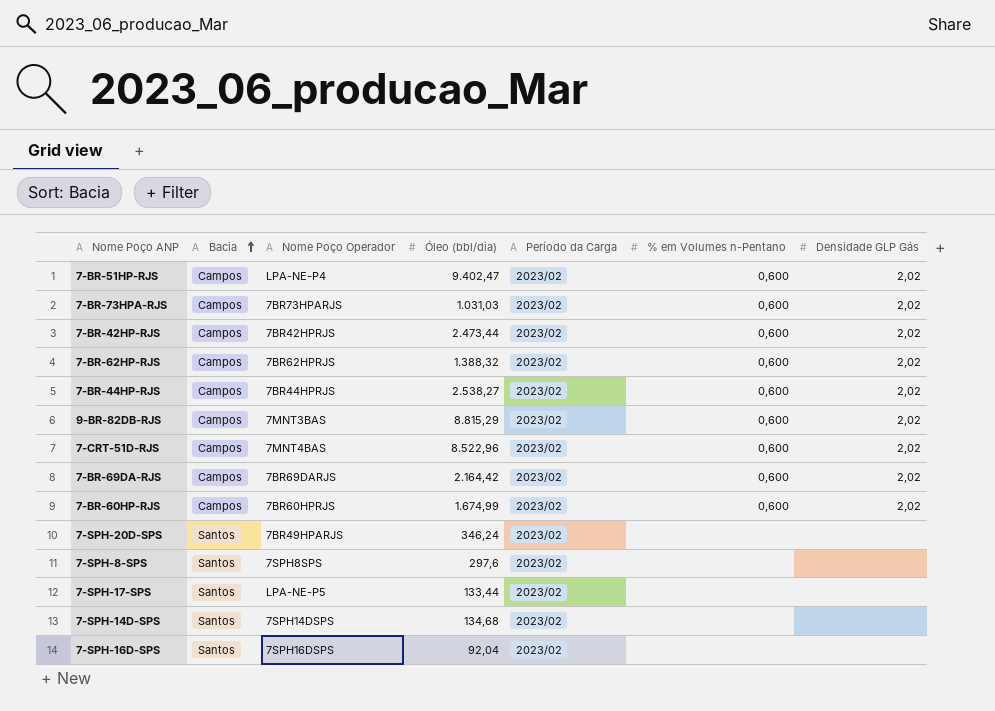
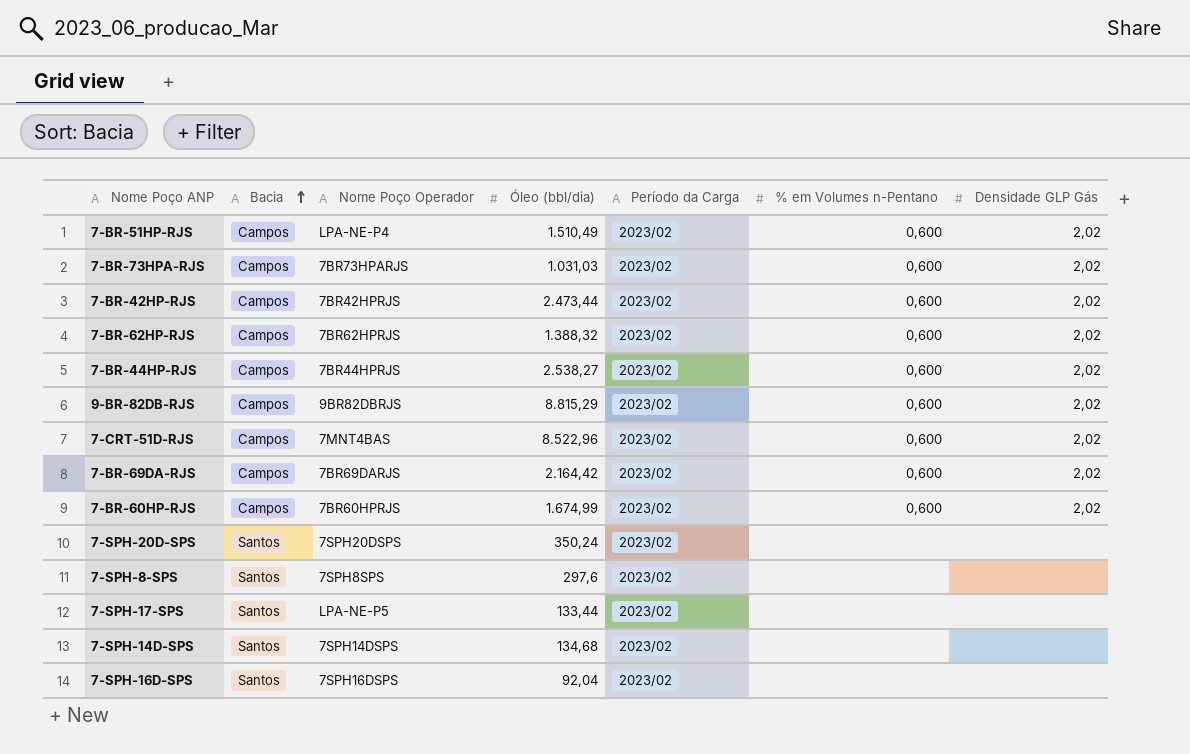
7-BR-51HP-RJS | Óleo (bbl/dia): 9.402,47 -> 1.510,49
9-BR-82DB-RJS | Nome Poço Operador: 7MNT3BAS -> 9BR82DBRJS
7-SPH-20D-SPS | Nome Poço Operador: 7BR49HPARJS -> 7SPH20DSPS
7-SPH-20D-SPS | Óleo (bbl/dia): 346,24 -> 350,24

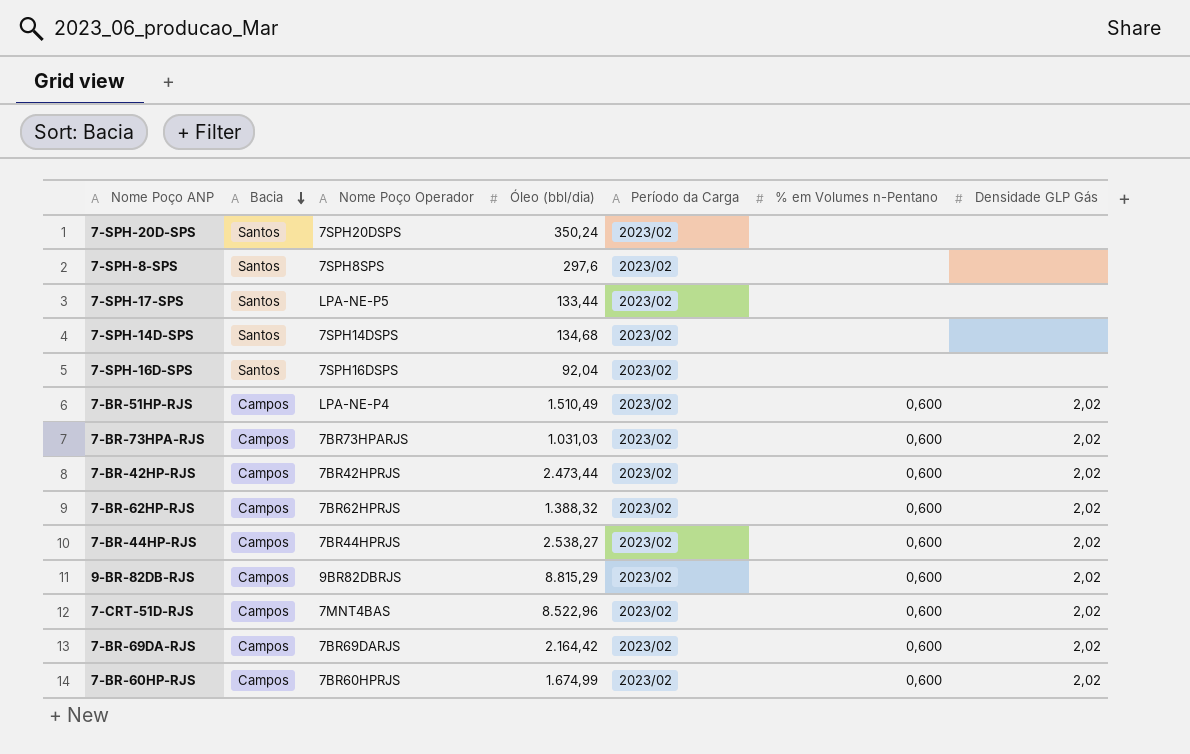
row order: Bacia ascending -> Bacia descending

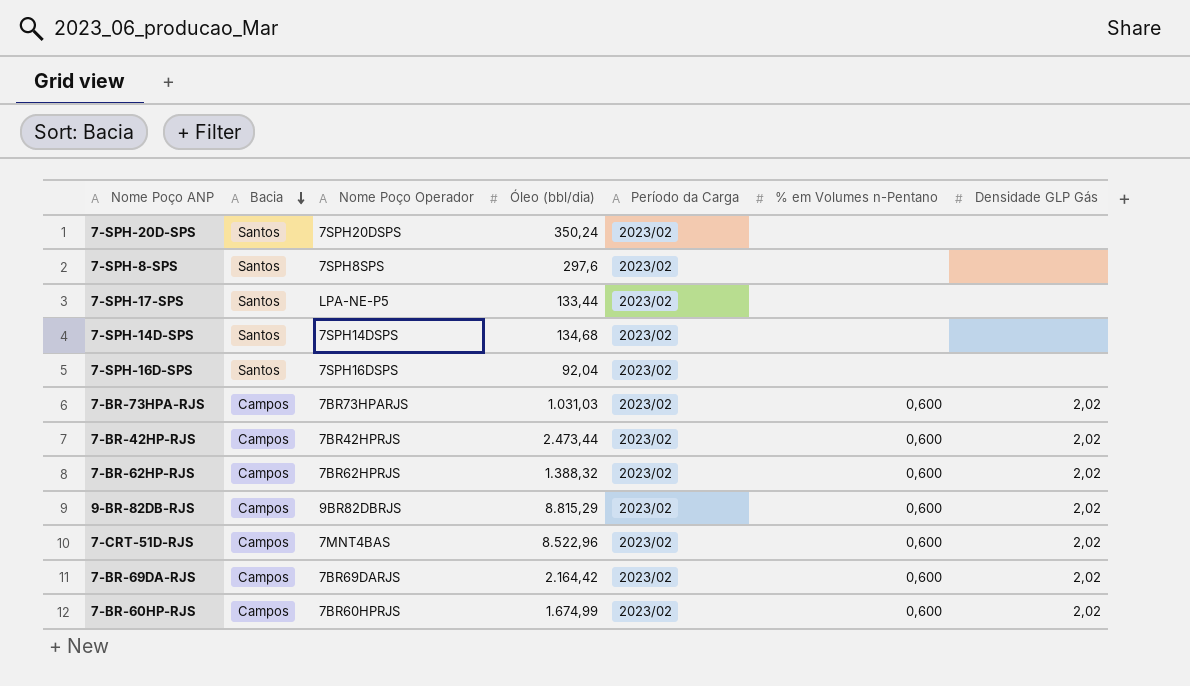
row 7-BR-51HP-RJS: Campos | LPA-NE-P4 | 1.510,49 | 2023/02 | 0,600 | 2,02 -> none
row 7-BR-44HP-RJS: Campos | 7BR44HPRJS | 2.538,27 | 2023/02 | 0,600 | 2,02 -> none

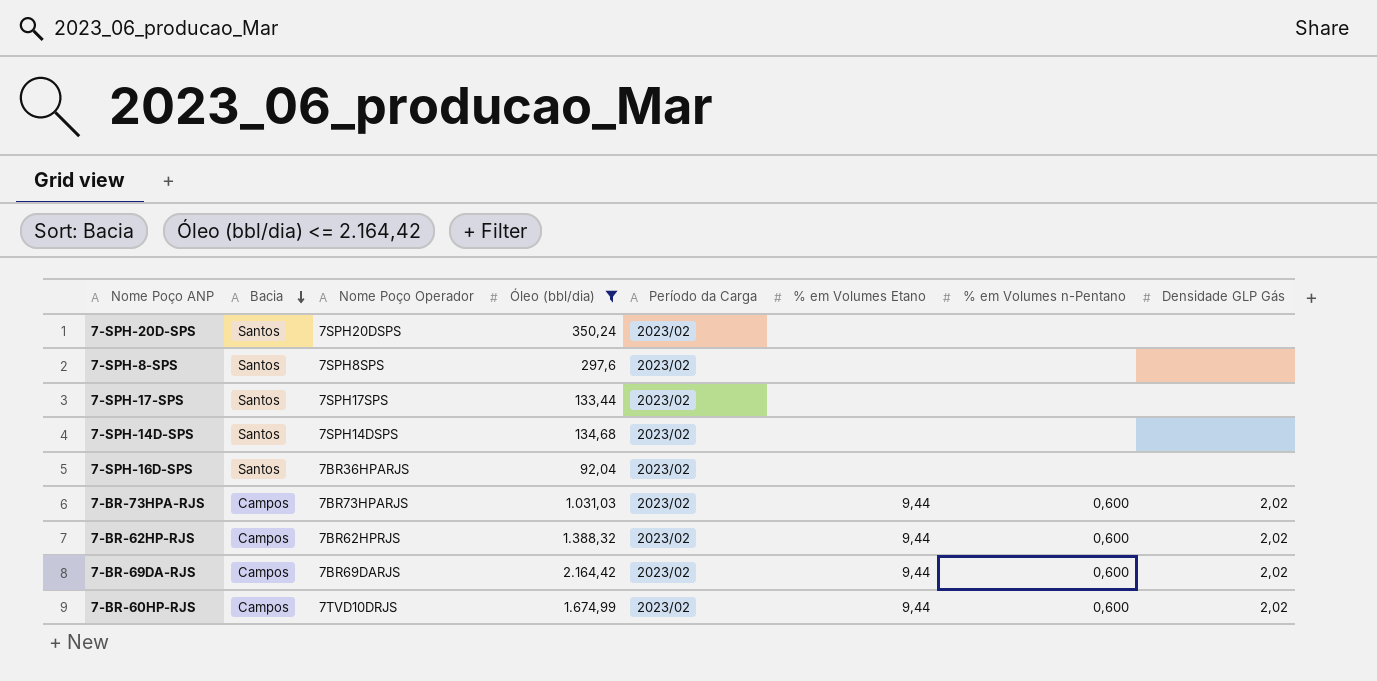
filter: none -> Óleo (bbl/dia) <= 2.164,42
column % em Volumes Etano | position: none -> 6
7-SPH-17-SPS | Nome Poço Operador: LPA-NE-P5 -> 7SPH17SPS
7-SPH-16D-SPS | Nome Poço Operador: 7SPH16DSPS -> 7BR36HPARJS
7-BR-60HP-RJS | Nome Poço Operador: 7BR60HPRJS -> 7TVD10DRJS

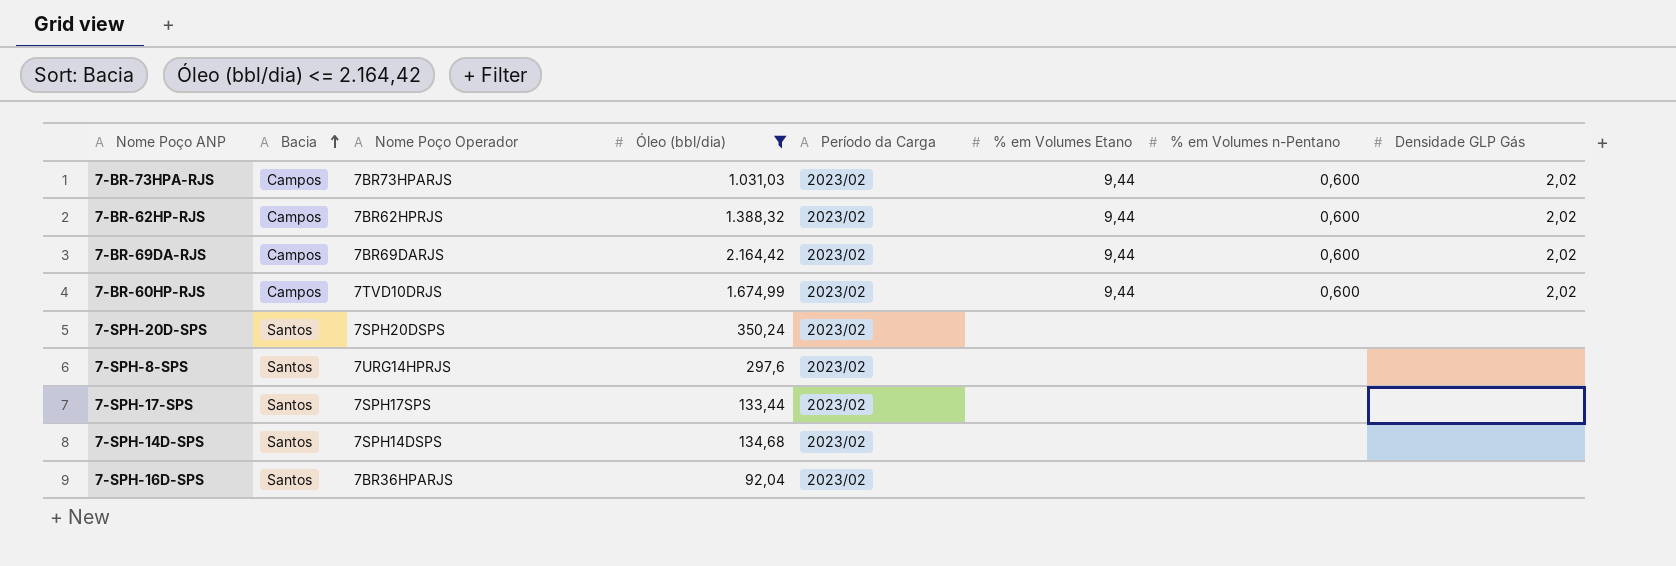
row order: Bacia descending -> Bacia ascending
7-SPH-8-SPS | Nome Poço Operador: 7SPH8SPS -> 7URG14HPRJS

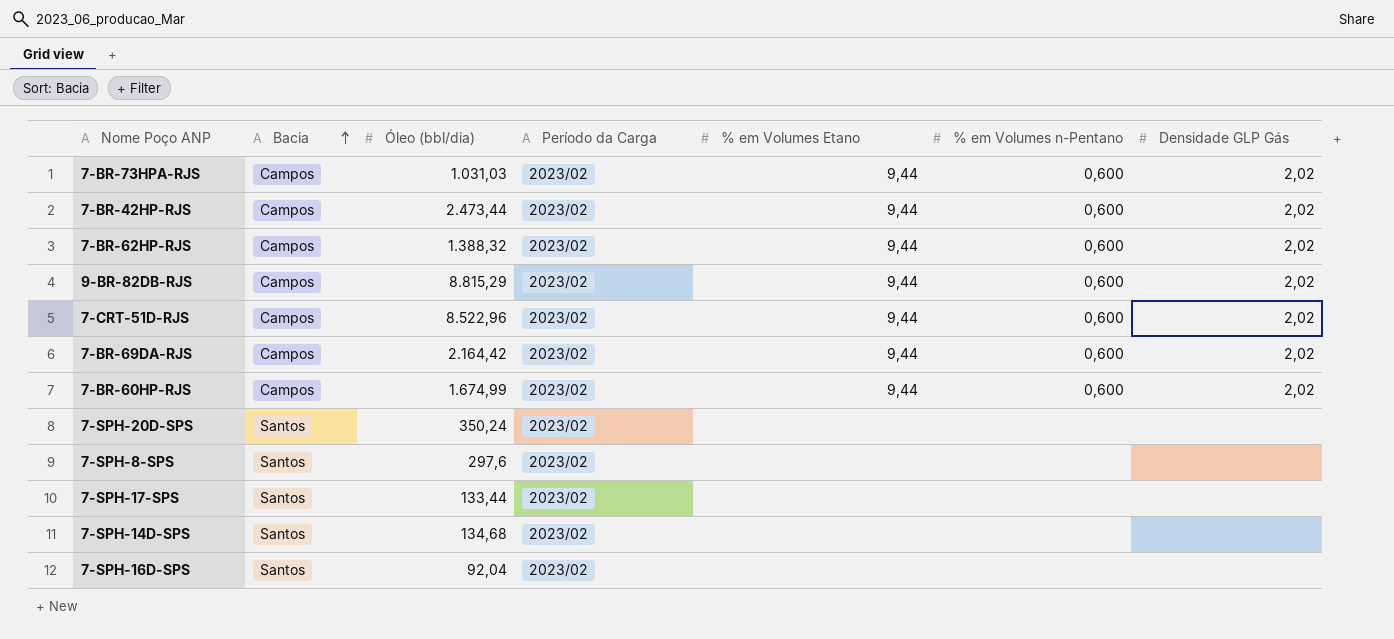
filter: Óleo (bbl/dia) <= 2.164,42 -> none
column Nome Poço Operador | position: 3 -> none

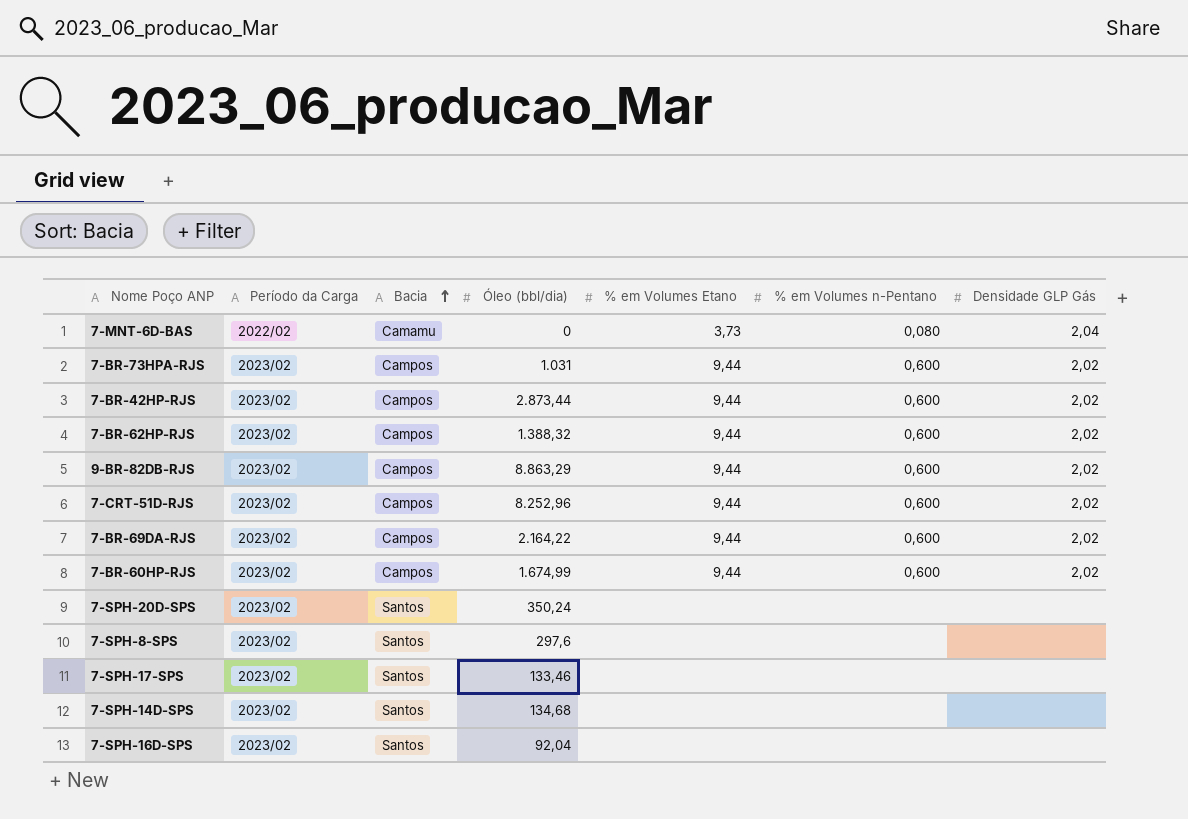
column Período da Carga | position: 4 -> 2
row 7-MNT-6D-BAS: none -> 2022/02 | Camamu | 0 | 3,73 | 0,080 | 2,04
7-BR-73HPA-RJS | Óleo (bbl/dia): 1.031,03 -> 1.031
7-BR-42HP-RJS | Óleo (bbl/dia): 2.473,44 -> 2.873,44
9-BR-82DB-RJS | Óleo (bbl/dia): 8.815,29 -> 8.863,29
7-CRT-51D-RJS | Óleo (bbl/dia): 8.522,96 -> 8.252,96
7-BR-69DA-RJS | Óleo (bbl/dia): 2.164,42 -> 2.164,22
7-SPH-17-SPS | Óleo (bbl/dia): 133,44 -> 133,46

